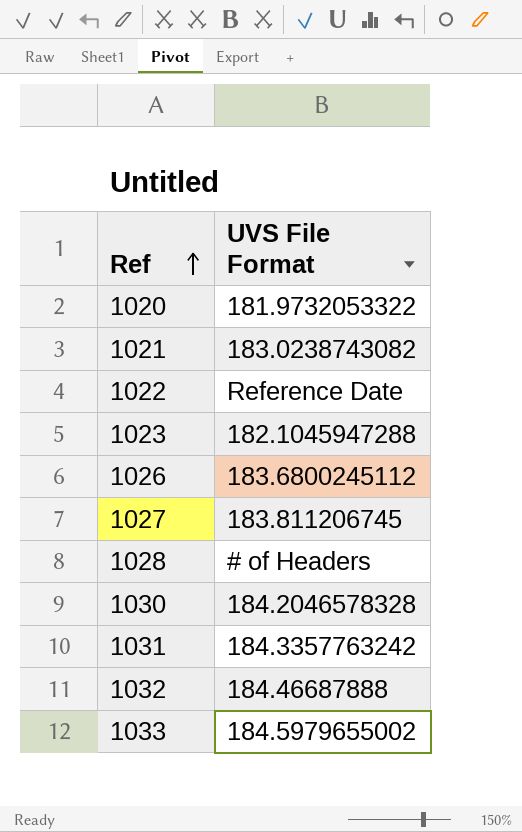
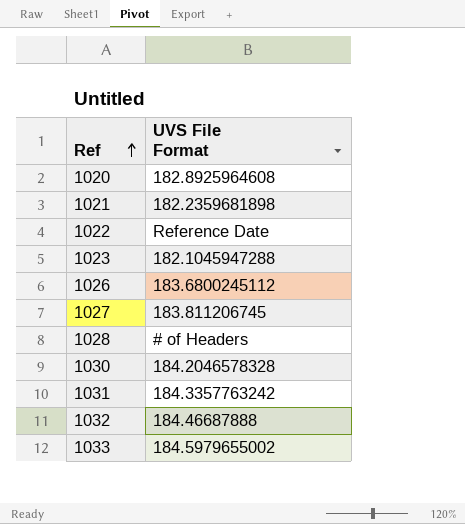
1020 | UVS File Format: 181.9732053322 -> 182.8925964608
1021 | UVS File Format: 183.0238743082 -> 182.2359681898

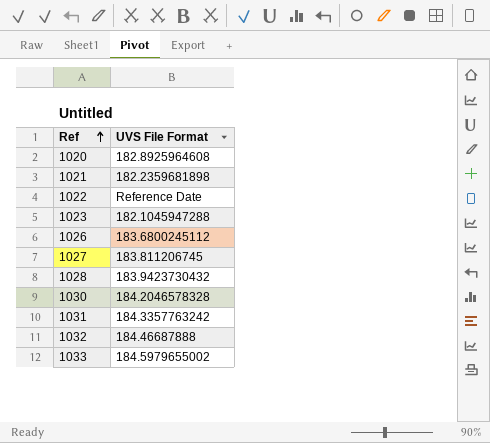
1028 | UVS File Format: # of Headers -> 183.9423730432

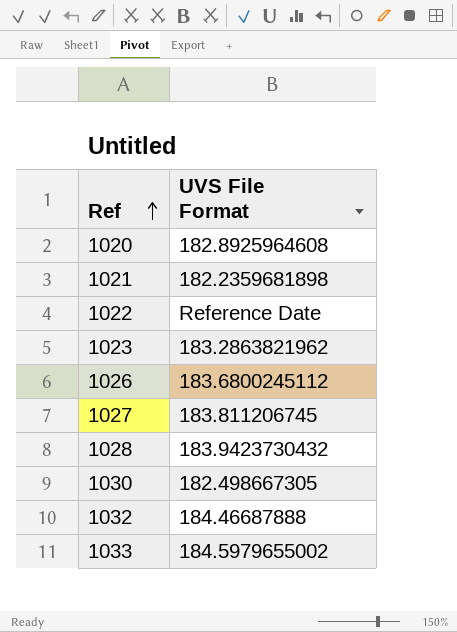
row 1031: 184.3357763242 -> none
1023 | UVS File Format: 182.1045947288 -> 183.2863821962
1030 | UVS File Format: 184.2046578328 -> 182.498667305

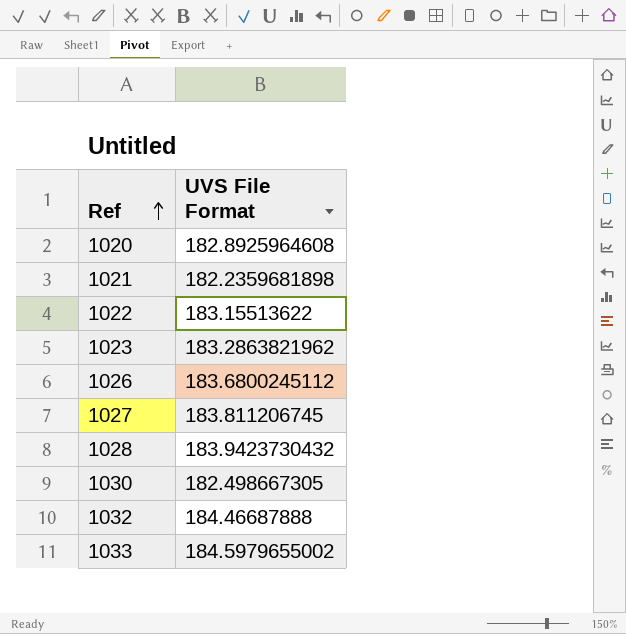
1022 | UVS File Format: Reference Date -> 183.15513622

